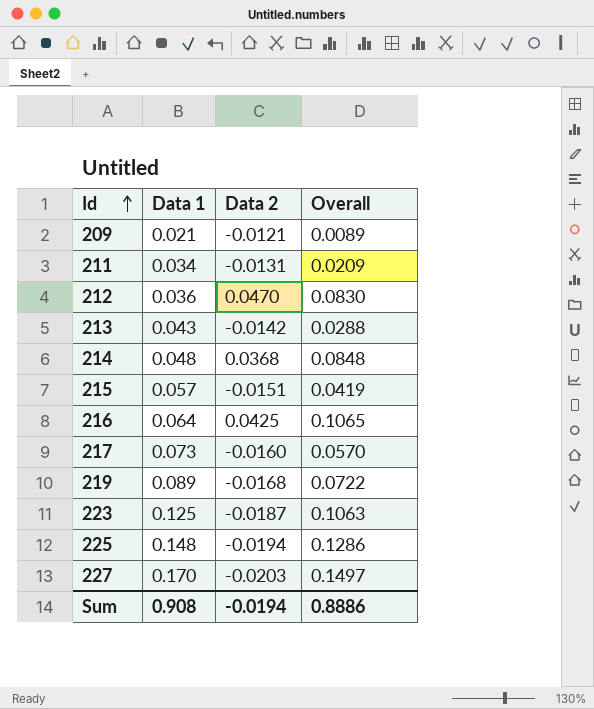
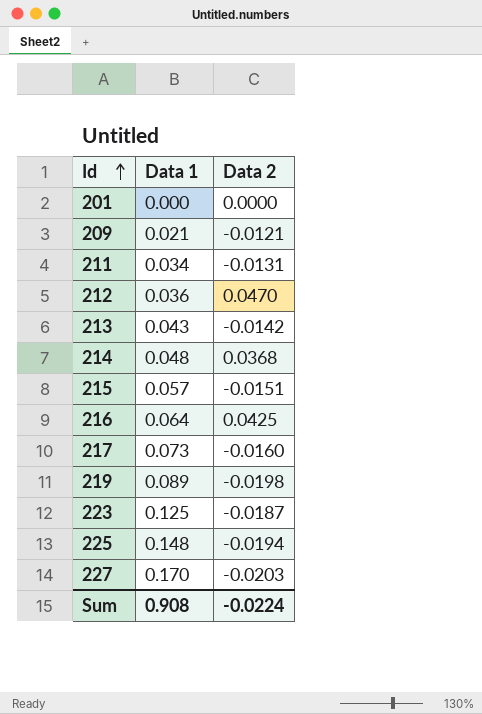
column Overall | formula: [Data 1] + [Data 2] -> none
row 201: none -> 0.000 | 0.0000
219 | Data 2: -0.0168 -> -0.0198
Sum | Data 2: -0.0194 -> -0.0224

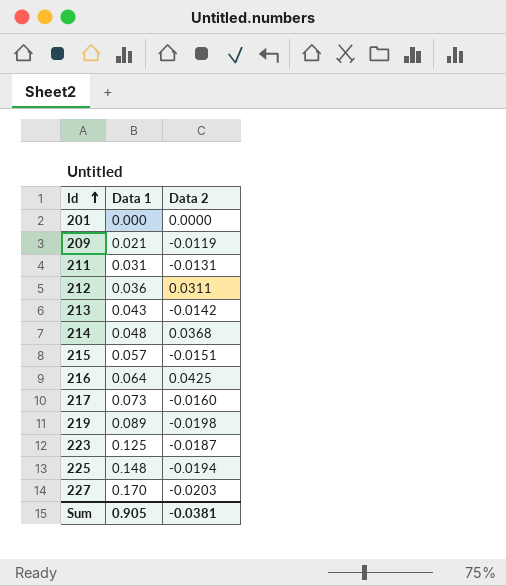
209 | Data 2: -0.0121 -> -0.0119
211 | Data 1: 0.034 -> 0.031
212 | Data 2: 0.0470 -> 0.0311
Sum | Data 1: 0.908 -> 0.905
Sum | Data 2: -0.0224 -> -0.0381

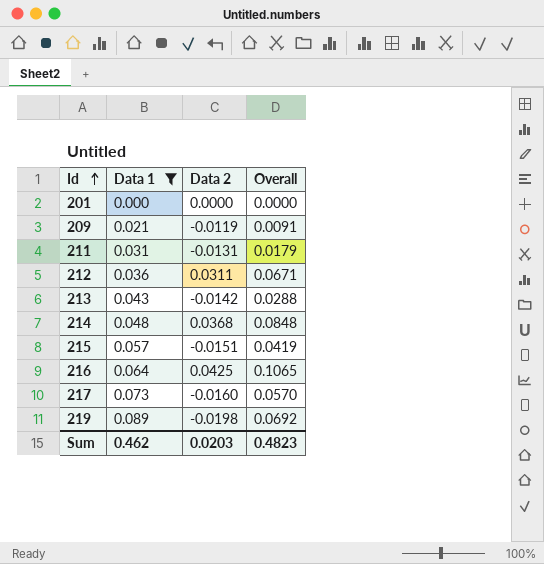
filter: none -> Data 1 <= 0.089
column Overall | formula: none -> [Data 1] + [Data 2]
Sum | Data 1: 0.905 -> 0.462
Sum | Data 2: -0.0381 -> 0.0203

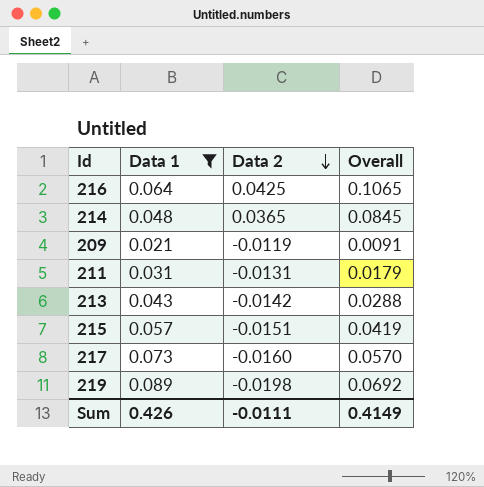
row order: Id ascending -> Data 2 descending
row 201: 0.000 | 0.0000 | 0.0000 -> none
row 212: 0.036 | 0.0311 | 0.0671 -> none
214 | Data 2: 0.0368 -> 0.0365
214 | Overall: 0.0848 -> 0.0845
Sum | Data 1: 0.462 -> 0.426
Sum | Data 2: 0.0203 -> -0.0111
Sum | Overall: 0.4823 -> 0.4149

